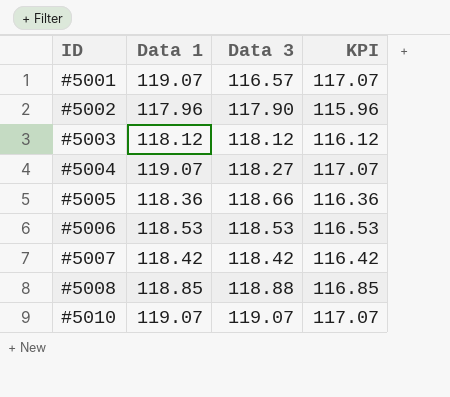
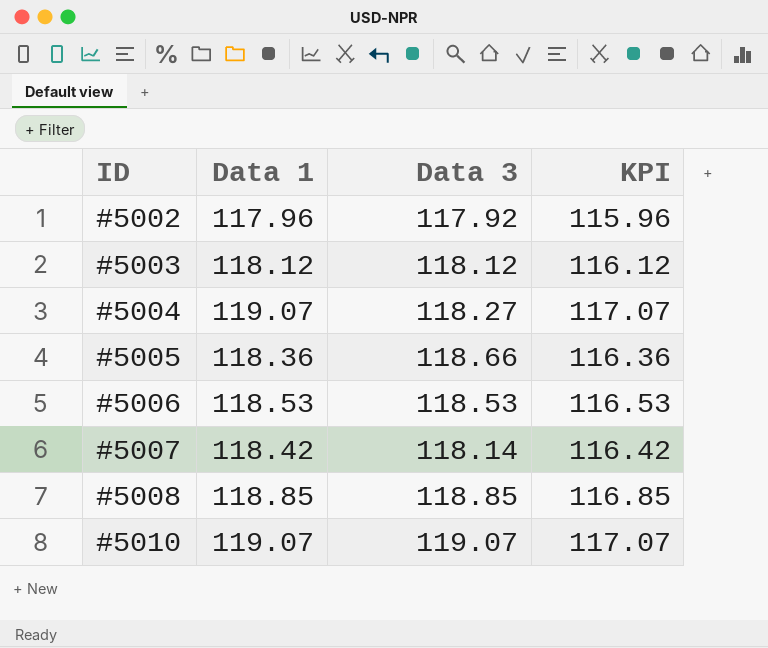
row #5001: 119.07 | 116.57 | 117.07 -> none
#5002 | Data 3: 117.90 -> 117.92
#5007 | Data 3: 118.42 -> 118.14
#5008 | Data 3: 118.88 -> 118.85

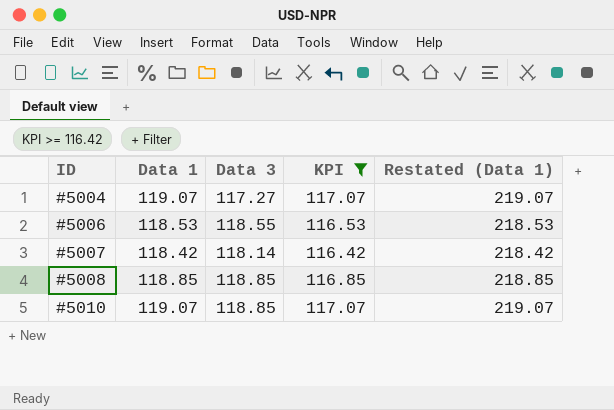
filter: none -> KPI >= 116.42
column Restated (Data 1) | formula: none -> [Data 1] + 100
#5004 | Data 3: 118.27 -> 117.27
#5006 | Data 3: 118.53 -> 118.55
#5010 | Data 3: 119.07 -> 118.85

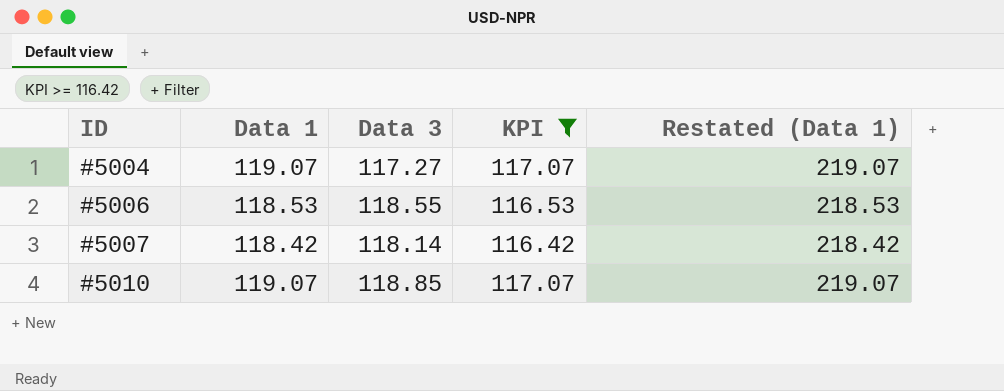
row #5008: 118.85 | 118.85 | 116.85 | 218.85 -> none

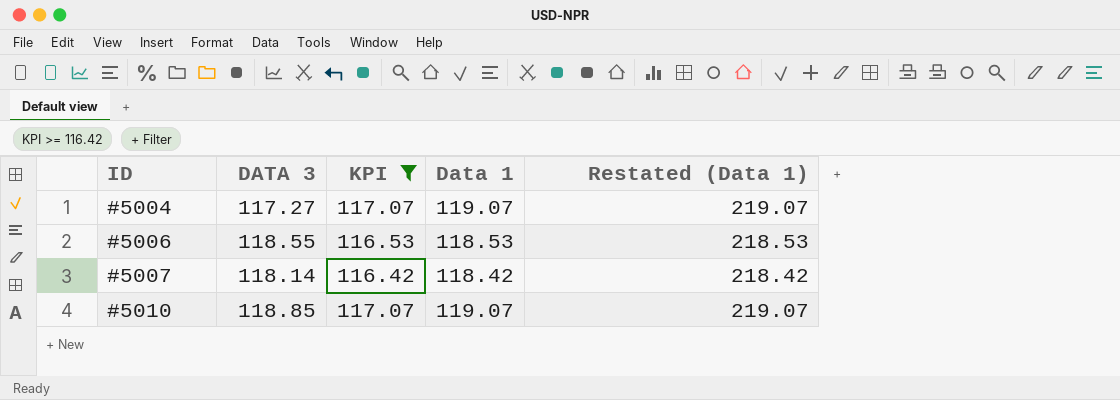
column name: Data 3 -> DATA 3
column Data 1 | position: 2 -> 4

